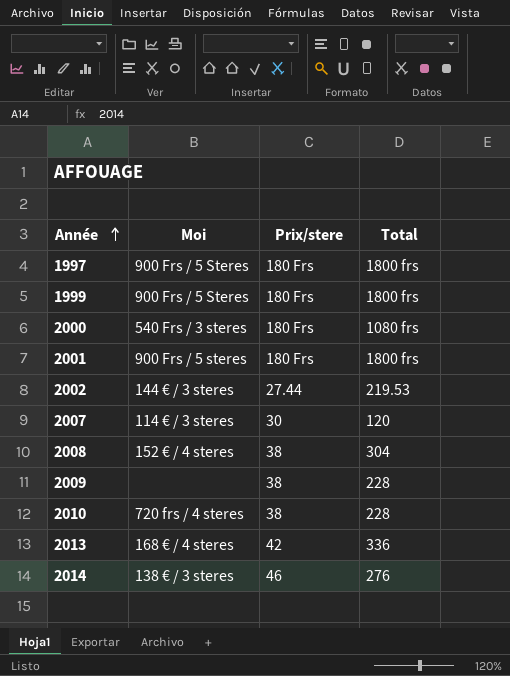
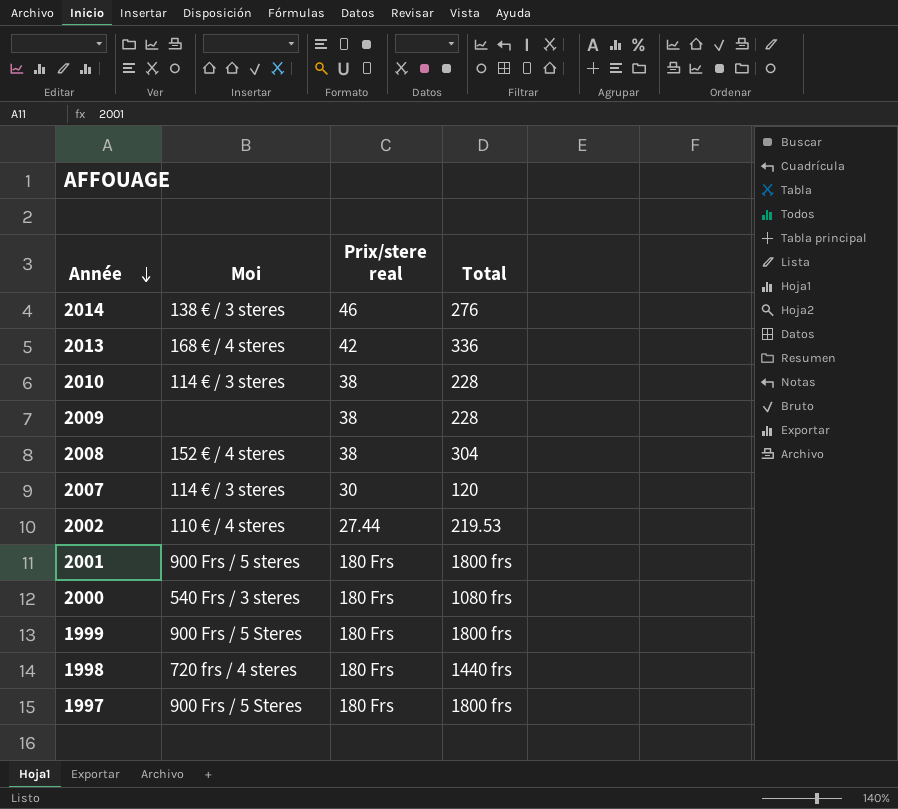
row order: Année ascending -> Année descending
column name: Prix/stere -> Prix/stere real
2010 | Moi: 720 frs / 4 steres -> 114 € / 3 steres
2002 | Moi: 144 € / 3 steres -> 110 € / 4 steres
row 1998: none -> 720 frs / 4 steres | 180 Frs | 1440 frs

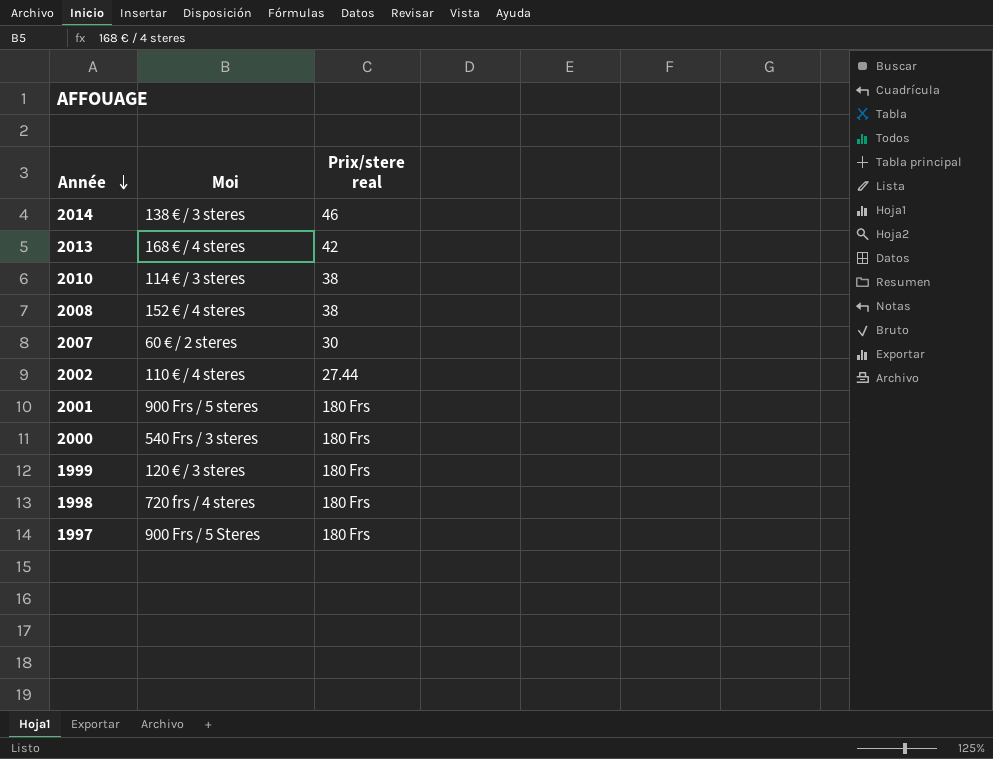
column Total | position: 4 -> none
row 2009: none | 38 | 228 -> none
2007 | Moi: 114 € / 3 steres -> 60 € / 2 steres
1999 | Moi: 900 Frs / 5 Steres -> 120 € / 3 steres

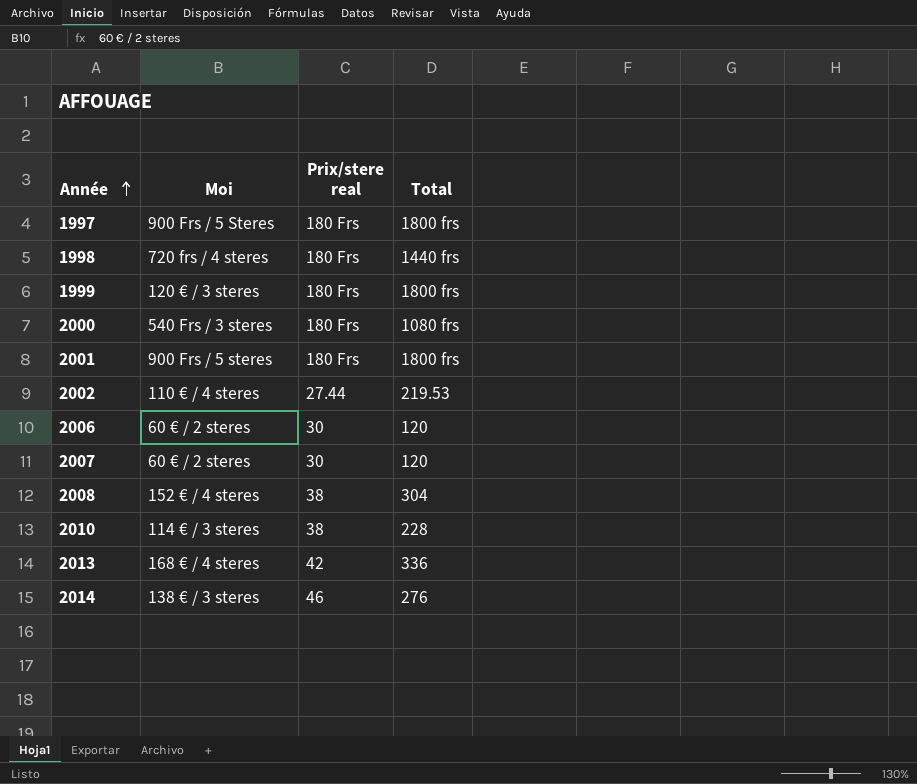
row order: Année descending -> Année ascending
column Total | position: none -> 4
row 2006: none -> 60 € / 2 steres | 30 | 120

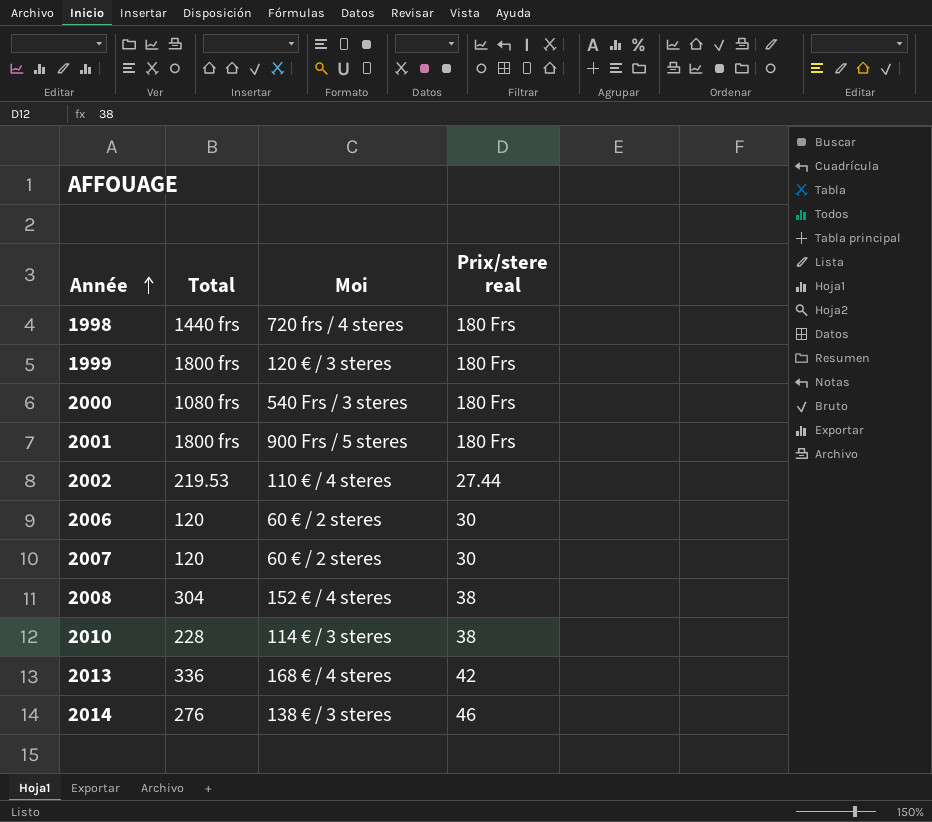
column Total | position: 4 -> 2
row 1997: 900 Frs / 5 Steres | 180 Frs | 1800 frs -> none

